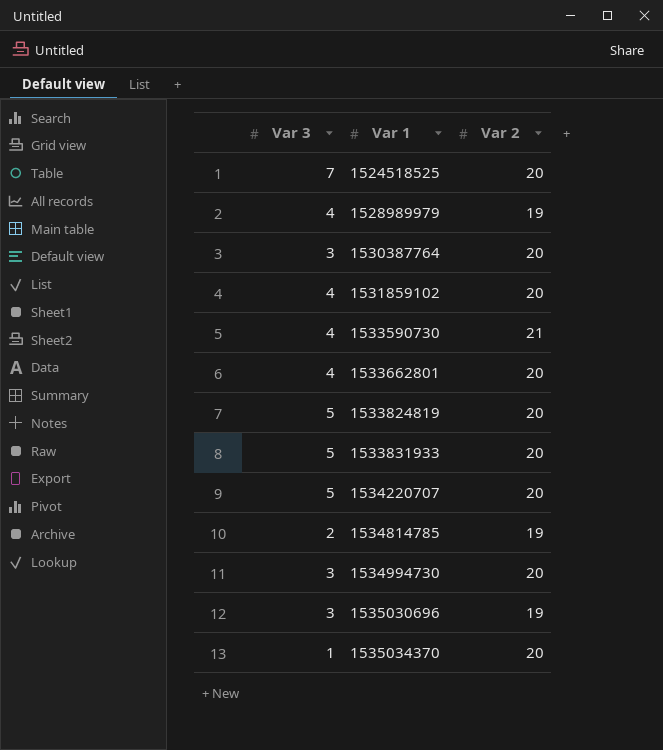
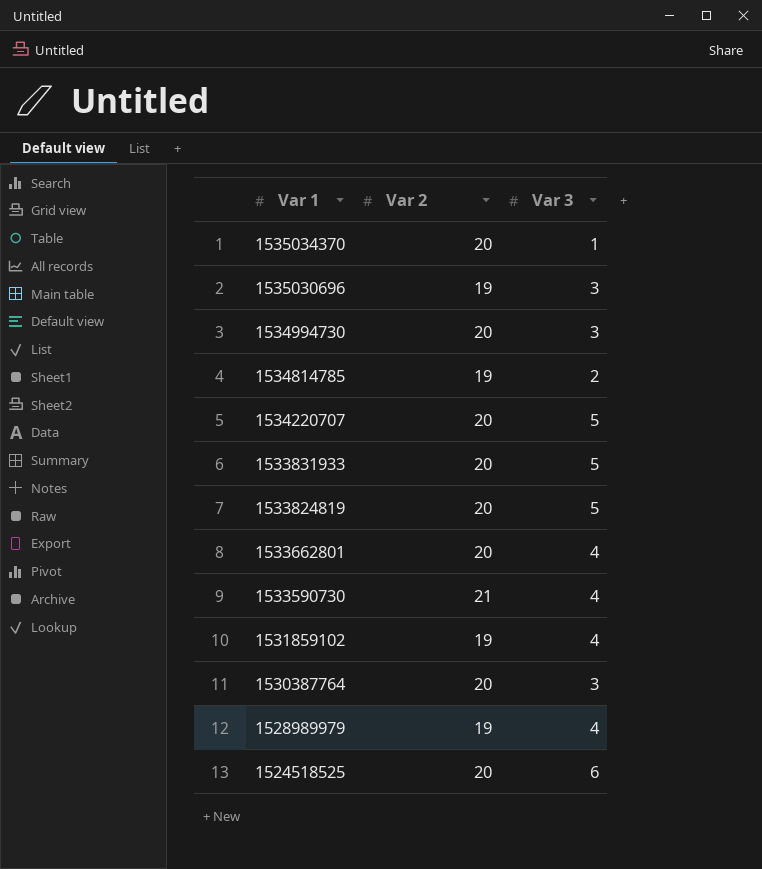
row order: Var 1 ascending -> Var 1 descending
column Var 3 | position: 1 -> 3
1531859102 | Var 2: 20 -> 19
1524518525 | Var 3: 7 -> 6

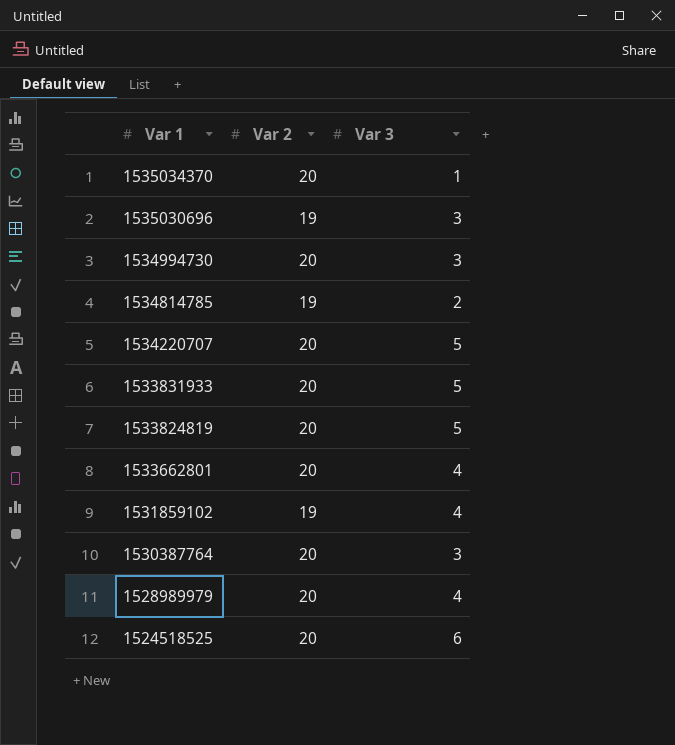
row 1533590730: 21 | 4 -> none
1528989979 | Var 2: 19 -> 20

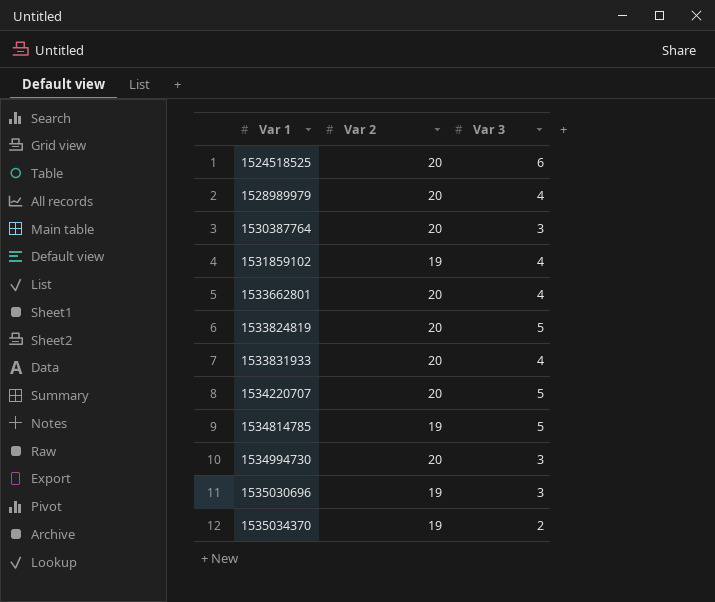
row order: Var 1 descending -> Var 1 ascending
1533831933 | Var 3: 5 -> 4
1534814785 | Var 3: 2 -> 5
1535034370 | Var 2: 20 -> 19
1535034370 | Var 3: 1 -> 2

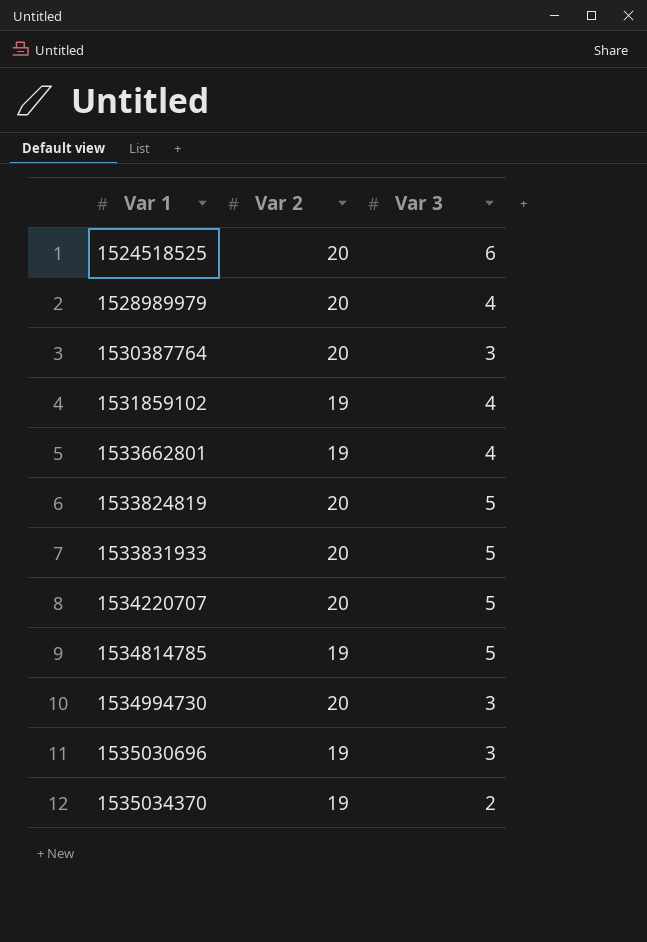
1533662801 | Var 2: 20 -> 19
1533831933 | Var 3: 4 -> 5

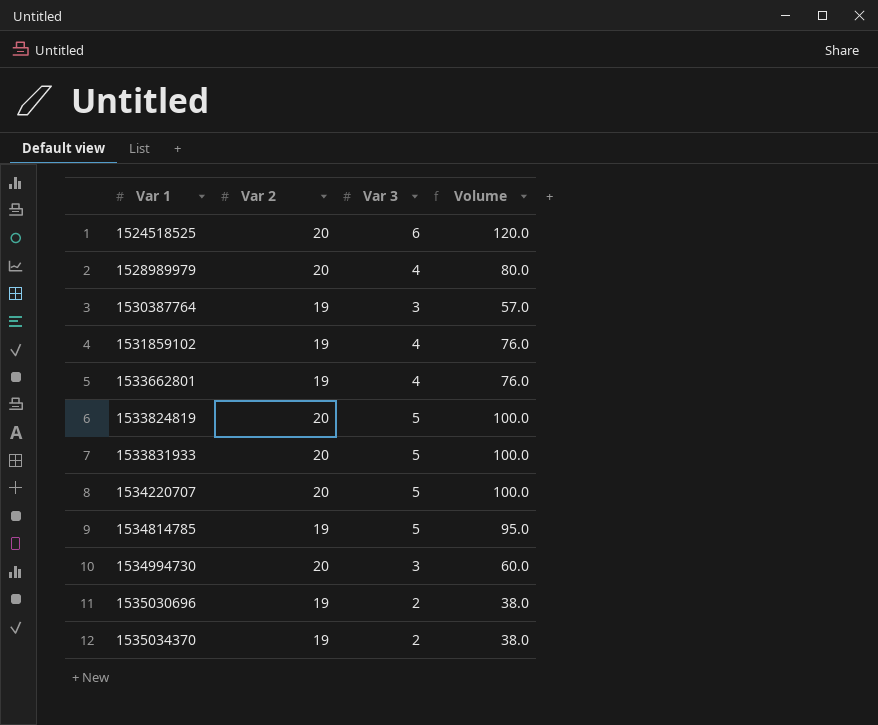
column Volume | formula: none -> [Var 2] * [Var 3]
1530387764 | Var 2: 20 -> 19
1535030696 | Var 3: 3 -> 2

